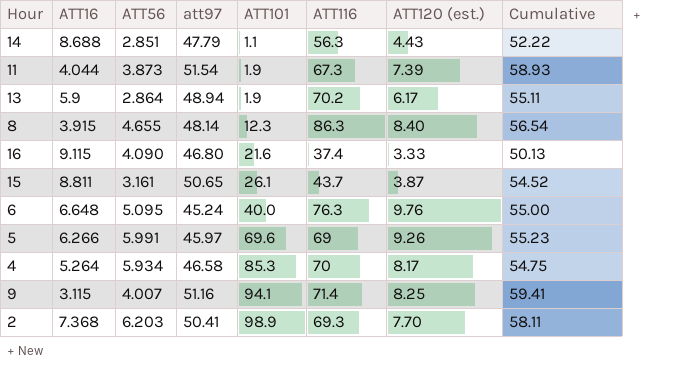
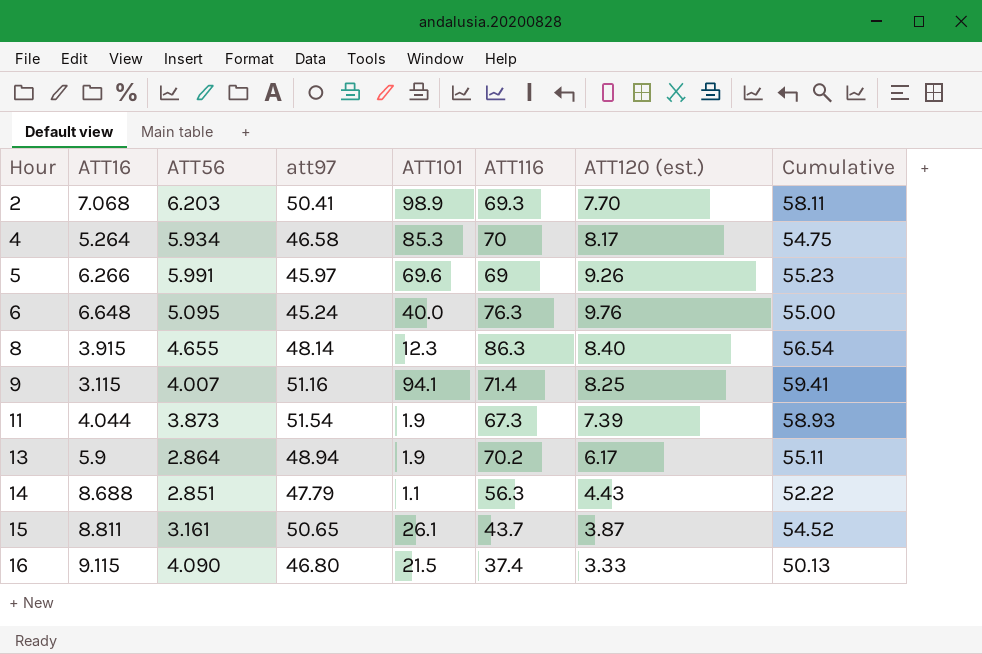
row order: ATT101 ascending -> Hour ascending
2 | ATT16: 7.368 -> 7.068
16 | ATT101: 21.6 -> 21.5

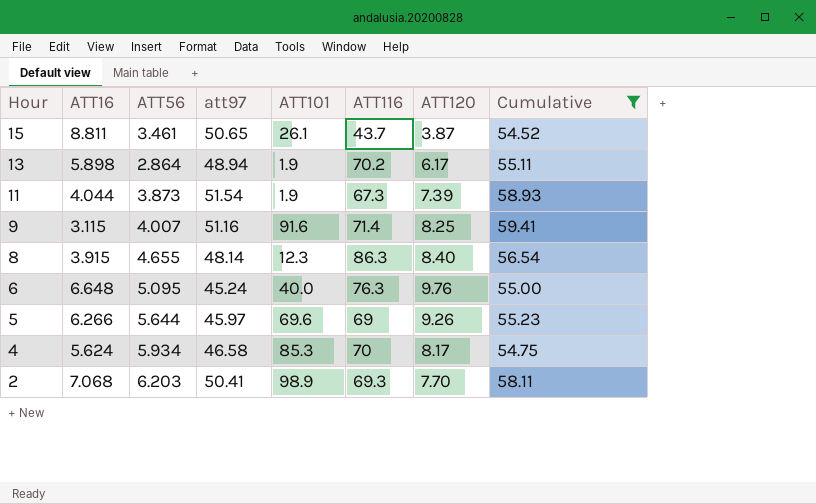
filter: none -> Cumulative >= 54.52
row order: Hour ascending -> Hour descending
column name: ATT120 (est.) -> ATT120
15 | ATT56: 3.161 -> 3.461
13 | ATT16: 5.9 -> 5.898
9 | ATT101: 94.1 -> 91.6
5 | ATT56: 5.991 -> 5.644
4 | ATT16: 5.264 -> 5.624

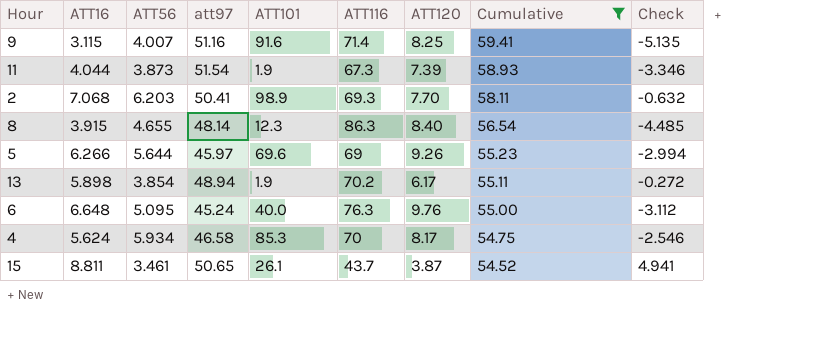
row order: Hour descending -> Cumulative descending
column Check | formula: none -> [ATT16] - [ATT120]
13 | ATT56: 2.864 -> 3.854

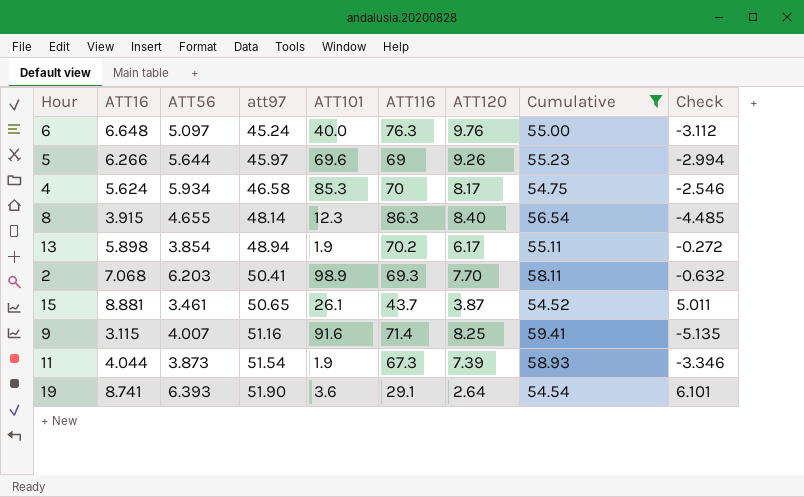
row order: Cumulative descending -> att97 ascending
6 | ATT56: 5.095 -> 5.097
15 | ATT16: 8.811 -> 8.881
15 | Check: 4.941 -> 5.011
row 19: none -> 8.741 | 6.393 | 51.90 | 3.6 | 29.1 | 2.64 | 54.54 | 6.101

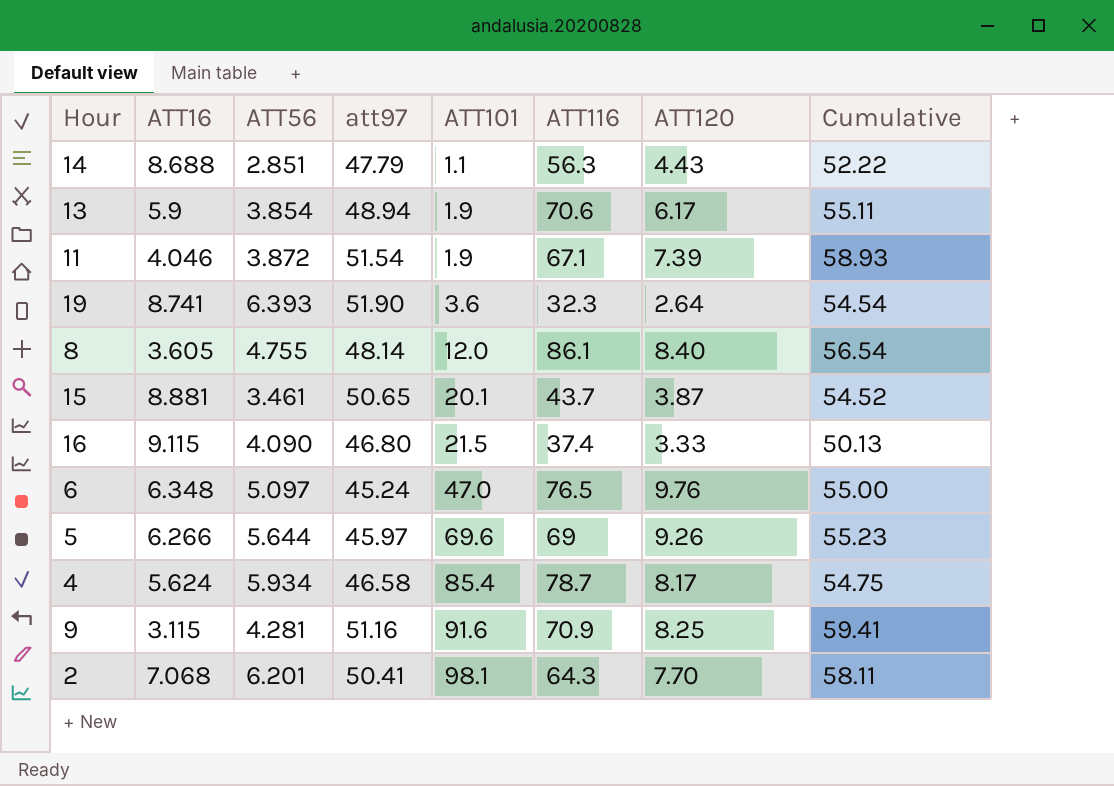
filter: Cumulative >= 54.52 -> none
row order: att97 ascending -> ATT101 ascending
column Check | formula: [ATT16] - [ATT120] -> none
13 | ATT16: 5.898 -> 5.9
13 | ATT116: 70.2 -> 70.6
11 | ATT16: 4.044 -> 4.046
11 | ATT56: 3.873 -> 3.872
11 | ATT116: 67.3 -> 67.1
19 | ATT116: 29.1 -> 32.3
8 | ATT16: 3.915 -> 3.605
8 | ATT56: 4.655 -> 4.755
8 | ATT101: 12.3 -> 12.0
8 | ATT116: 86.3 -> 86.1
15 | ATT101: 26.1 -> 20.1
6 | ATT16: 6.648 -> 6.348
6 | ATT101: 40.0 -> 47.0
6 | ATT116: 76.3 -> 76.5
4 | ATT101: 85.3 -> 85.4
4 | ATT116: 70 -> 78.7
9 | ATT56: 4.007 -> 4.281
9 | ATT116: 71.4 -> 70.9
2 | ATT56: 6.203 -> 6.201
2 | ATT101: 98.9 -> 98.1
2 | ATT116: 69.3 -> 64.3

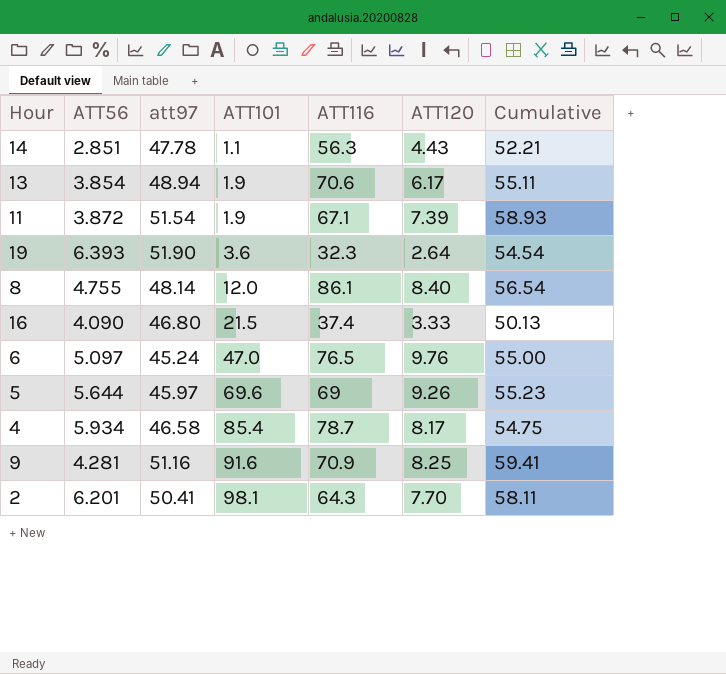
column ATT16 | position: 2 -> none
row 15: 8.881 | 3.461 | 50.65 | 20.1 | 43.7 | 3.87 | 54.52 -> none
14 | att97: 47.79 -> 47.78
14 | Cumulative: 52.22 -> 52.21

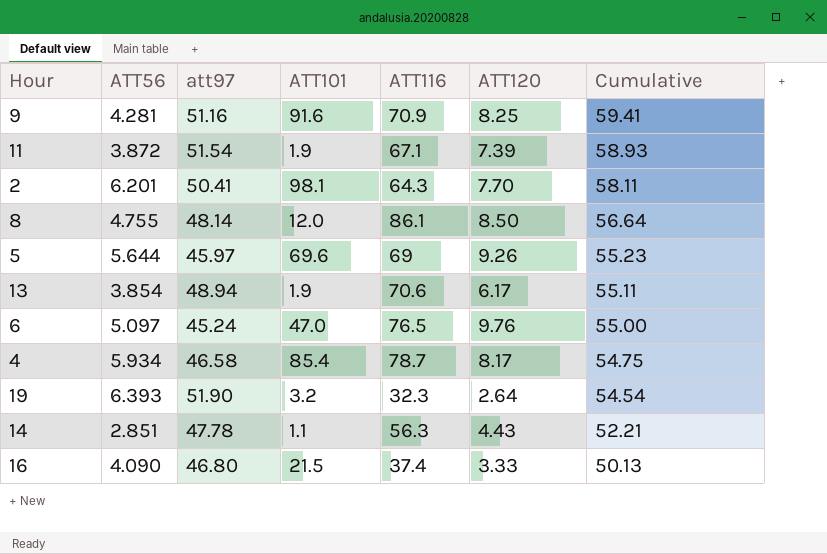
row order: ATT101 ascending -> Cumulative descending
8 | ATT120: 8.40 -> 8.50
8 | Cumulative: 56.54 -> 56.64
19 | ATT101: 3.6 -> 3.2

